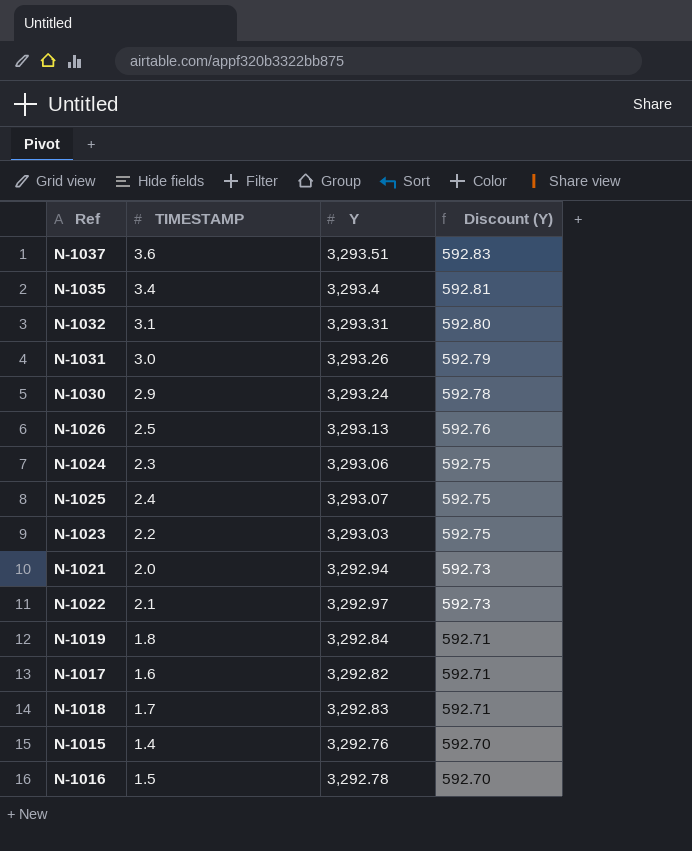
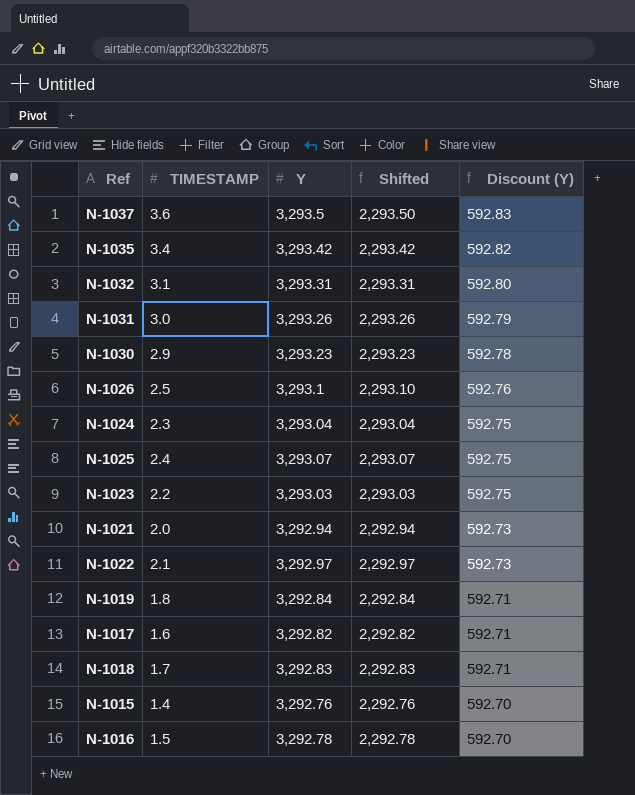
column Shifted | formula: none -> [Y] - 1000
N-1037 | Y: 3,293.51 -> 3,293.5
N-1035 | Y: 3,293.4 -> 3,293.42
N-1035 | Discount (Y): 592.81 -> 592.82
N-1030 | Y: 3,293.24 -> 3,293.23
N-1026 | Y: 3,293.13 -> 3,293.1
N-1024 | Y: 3,293.06 -> 3,293.04

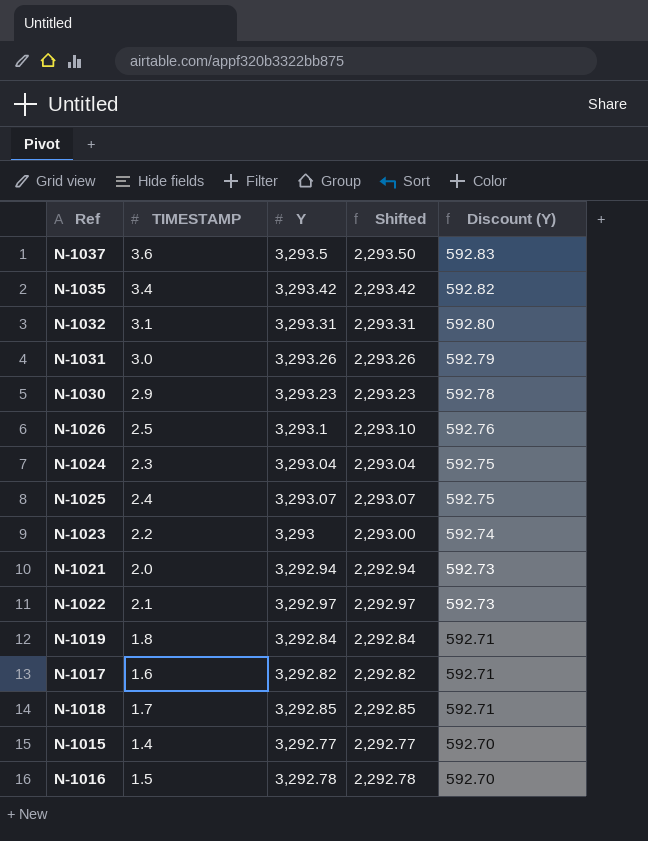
N-1023 | Y: 3,293.03 -> 3,293
N-1023 | Shifted: 2,293.03 -> 2,293.00
N-1023 | Discount (Y): 592.75 -> 592.74
N-1018 | Y: 3,292.83 -> 3,292.85
N-1018 | Shifted: 2,292.83 -> 2,292.85
N-1015 | Y: 3,292.76 -> 3,292.77
N-1015 | Shifted: 2,292.76 -> 2,292.77

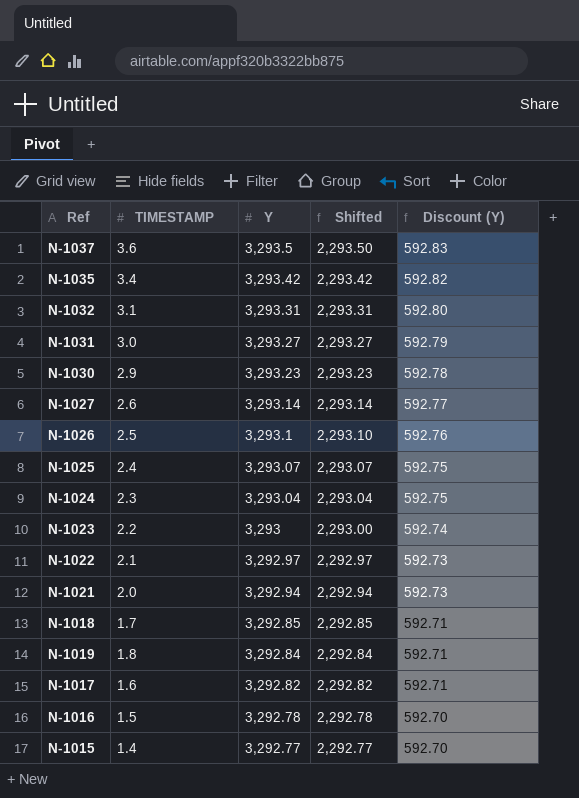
row order: Discount (Y) descending -> Y descending
N-1031 | Y: 3,293.26 -> 3,293.27
N-1031 | Shifted: 2,293.26 -> 2,293.27
row N-1027: none -> 2.6 | 3,293.14 | 2,293.14 | 592.77

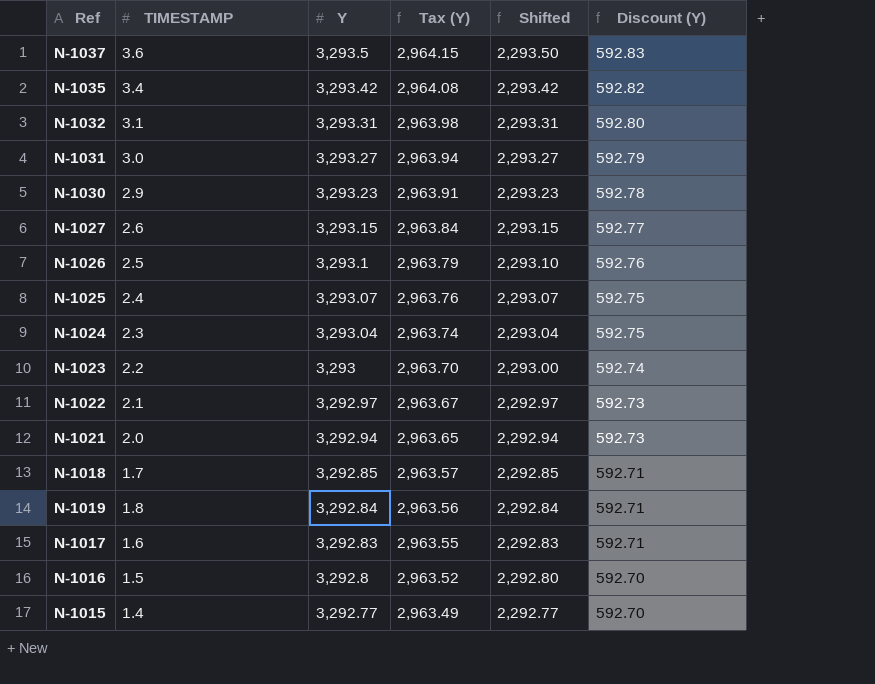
column Tax (Y) | formula: none -> [Y] * 0.9
N-1027 | Y: 3,293.14 -> 3,293.15
N-1027 | Shifted: 2,293.14 -> 2,293.15
N-1017 | Y: 3,292.82 -> 3,292.83
N-1017 | Shifted: 2,292.82 -> 2,292.83
N-1016 | Y: 3,292.78 -> 3,292.8
N-1016 | Shifted: 2,292.78 -> 2,292.80

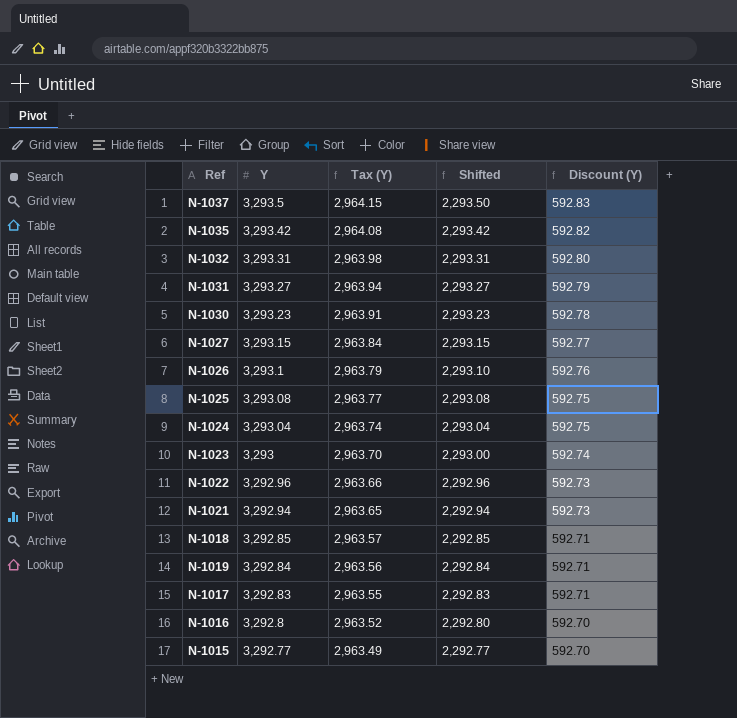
column TIMESTAMP | position: 2 -> none
N-1025 | Y: 3,293.07 -> 3,293.08
N-1025 | Tax (Y): 2,963.76 -> 2,963.77
N-1025 | Shifted: 2,293.07 -> 2,293.08
N-1022 | Y: 3,292.97 -> 3,292.96
N-1022 | Tax (Y): 2,963.67 -> 2,963.66
N-1022 | Shifted: 2,292.97 -> 2,292.96

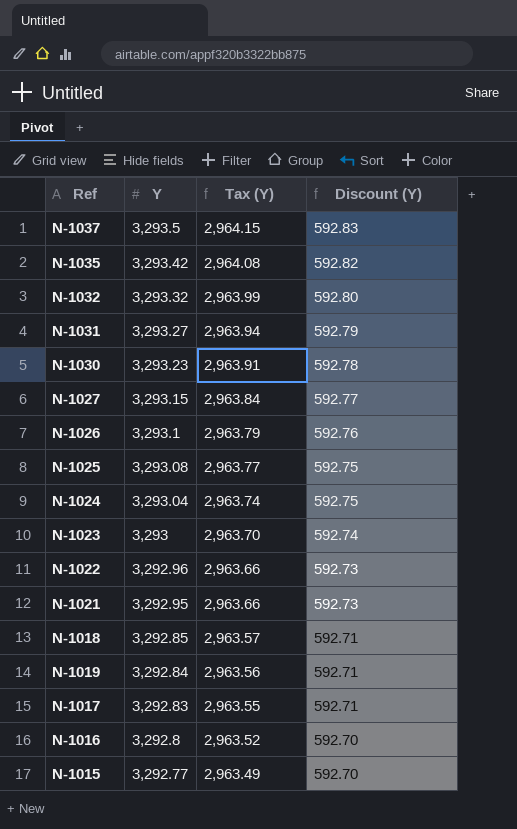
column Shifted | formula: [Y] - 1000 -> none
N-1032 | Y: 3,293.31 -> 3,293.32
N-1032 | Tax (Y): 2,963.98 -> 2,963.99
N-1021 | Y: 3,292.94 -> 3,292.95
N-1021 | Tax (Y): 2,963.65 -> 2,963.66

